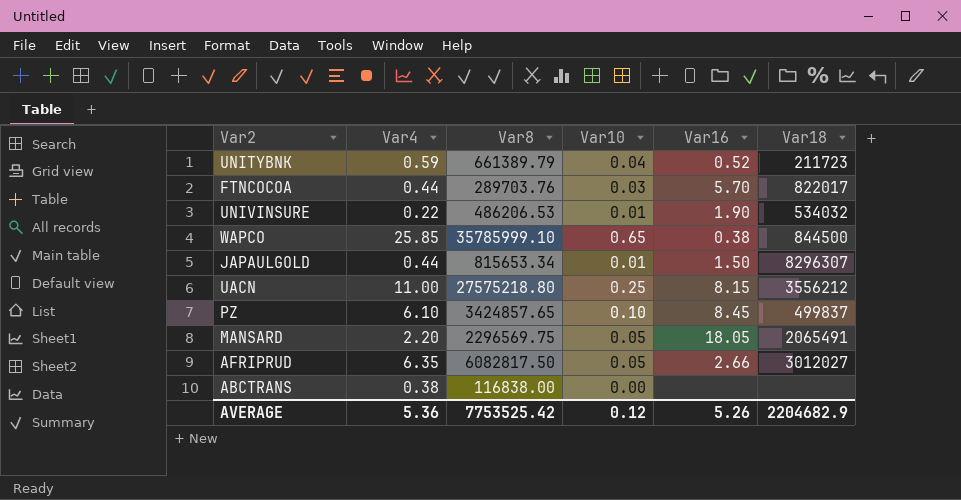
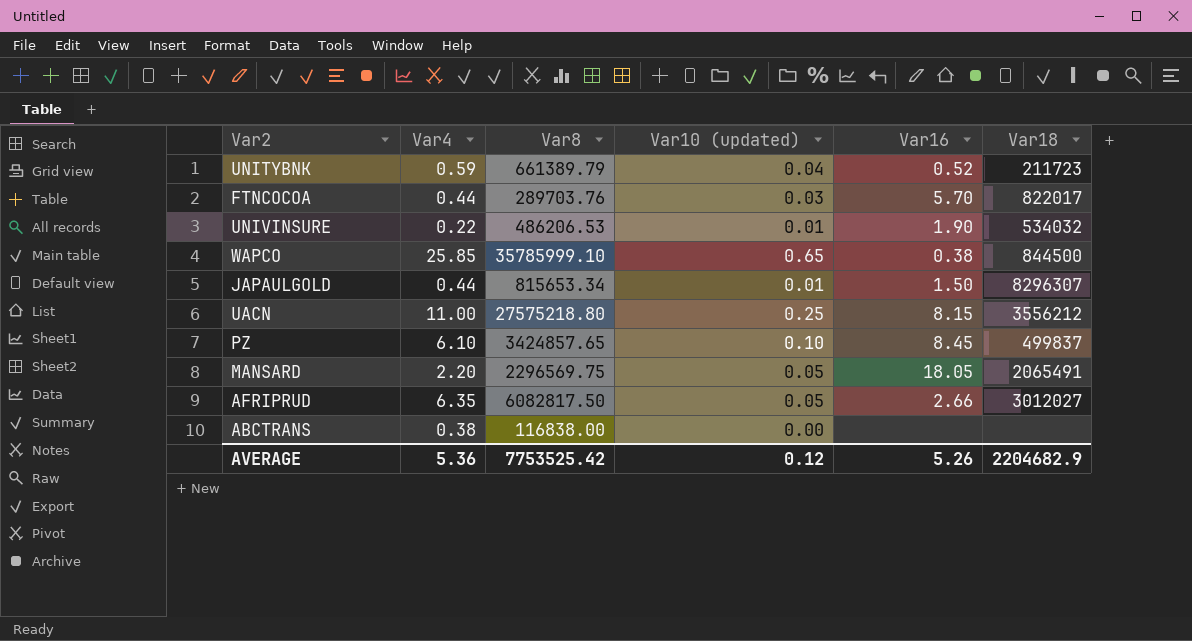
column name: Var10 -> Var10 (updated)

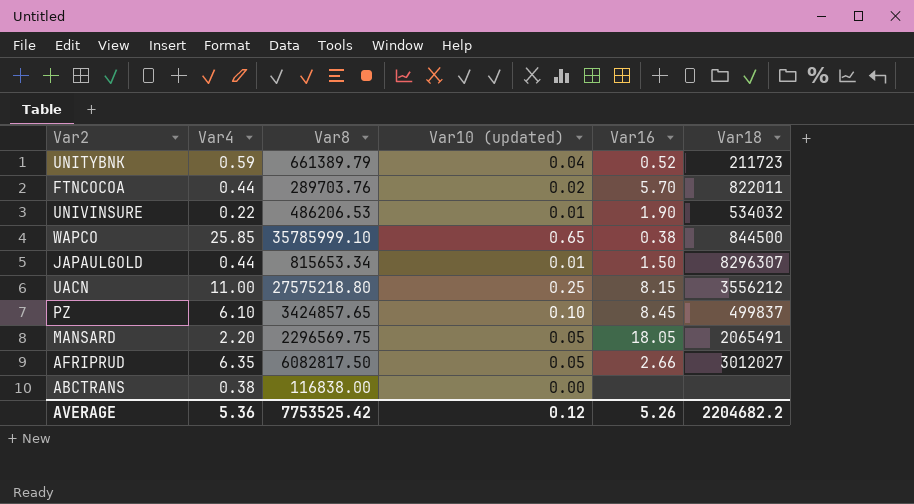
FTNCOCOA | Var10 (updated): 0.03 -> 0.02
FTNCOCOA | Var18: 822017 -> 822011
AVERAGE | Var18: 2204682.9 -> 2204682.2

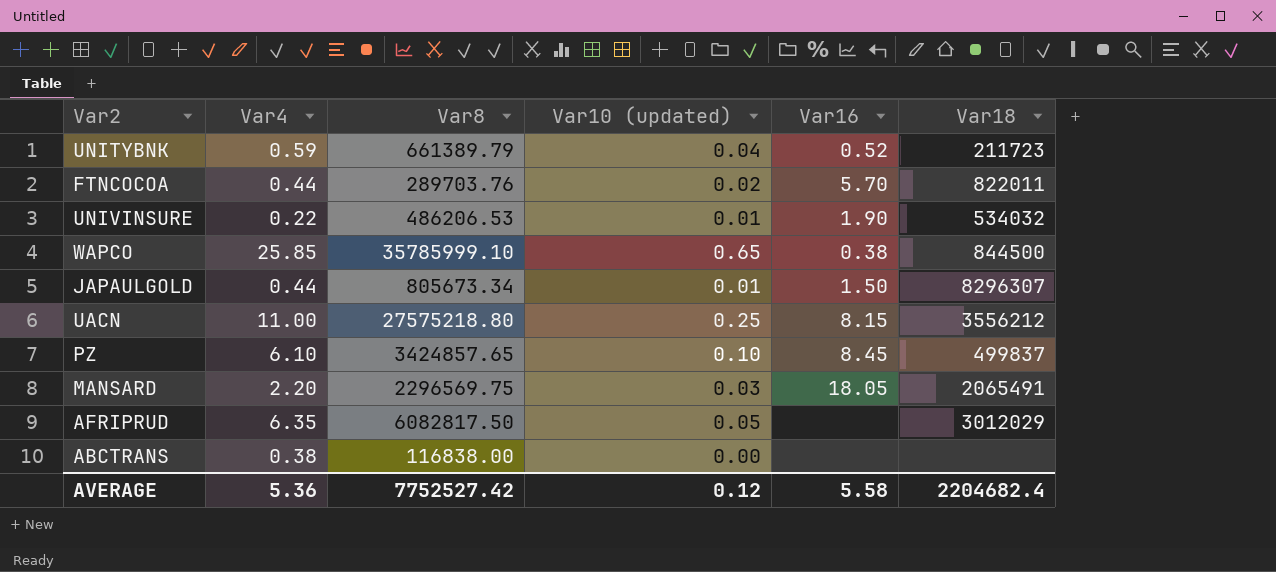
JAPAULGOLD | Var8: 815653.34 -> 805673.34
MANSARD | Var10 (updated): 0.05 -> 0.03
AFRIPRUD | Var16: 2.66 -> none
AFRIPRUD | Var18: 3012027 -> 3012029
AVERAGE | Var8: 7753525.42 -> 7752527.42
AVERAGE | Var16: 5.26 -> 5.58
AVERAGE | Var18: 2204682.2 -> 2204682.4

